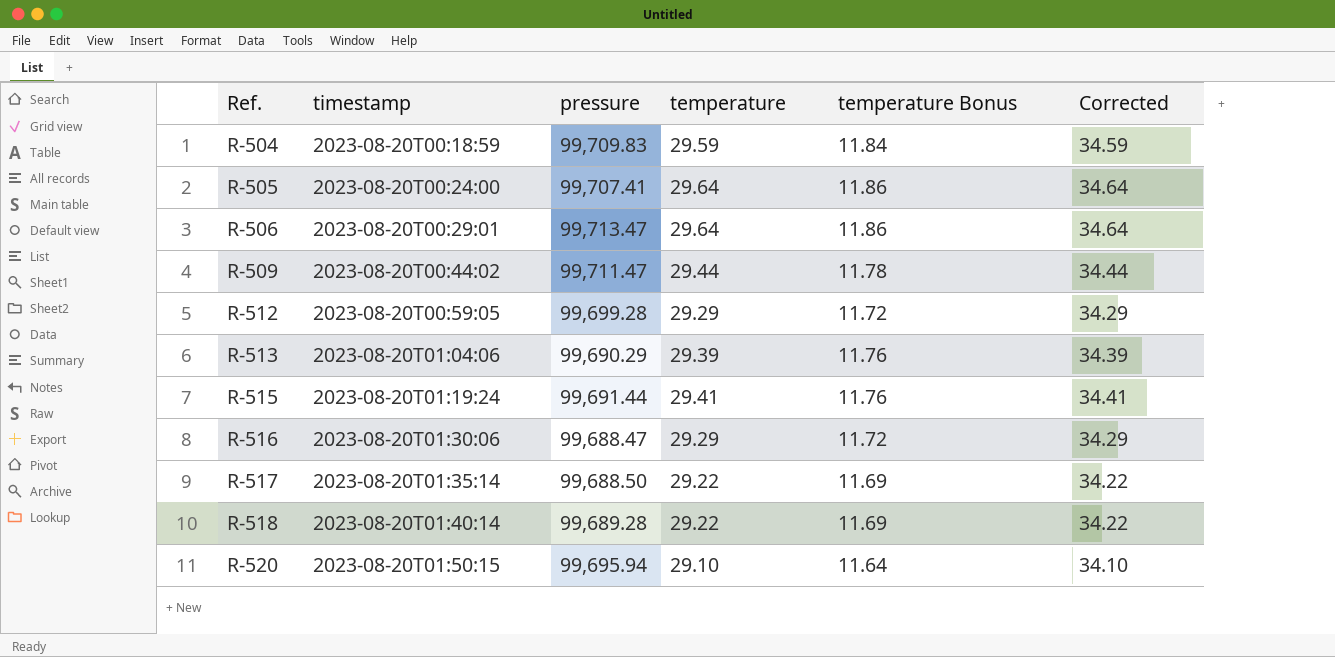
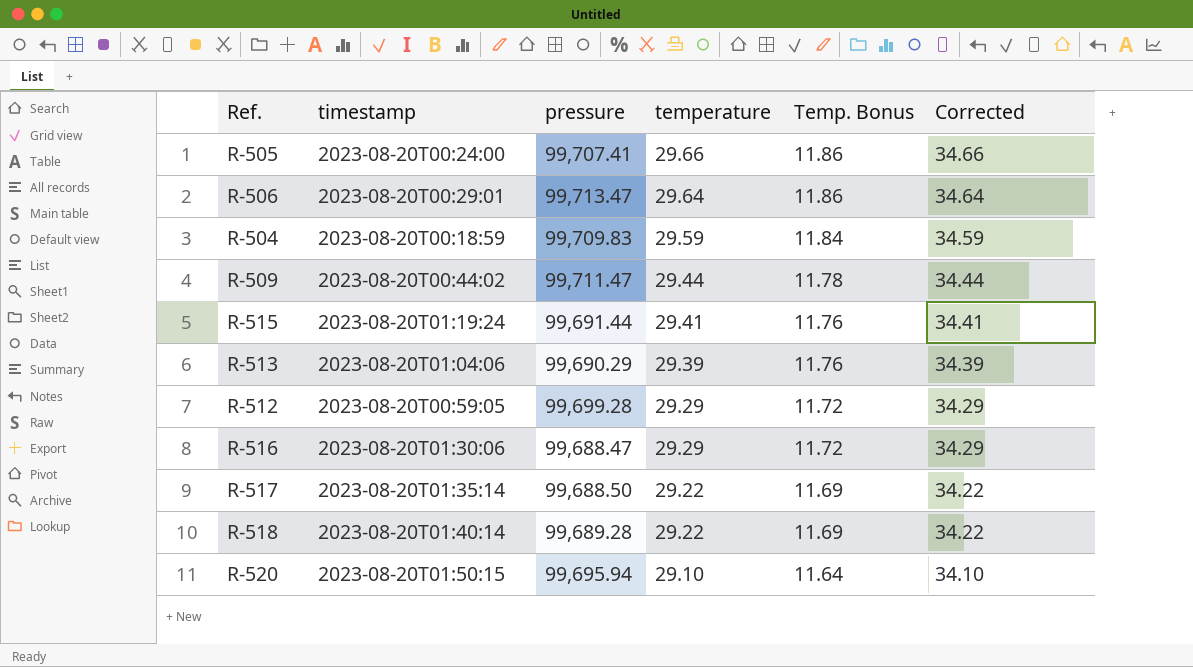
row order: Ref. ascending -> temperature descending
column name: temperature Bonus -> Temp. Bonus
R-505 | temperature: 29.64 -> 29.66
R-505 | Corrected: 34.64 -> 34.66

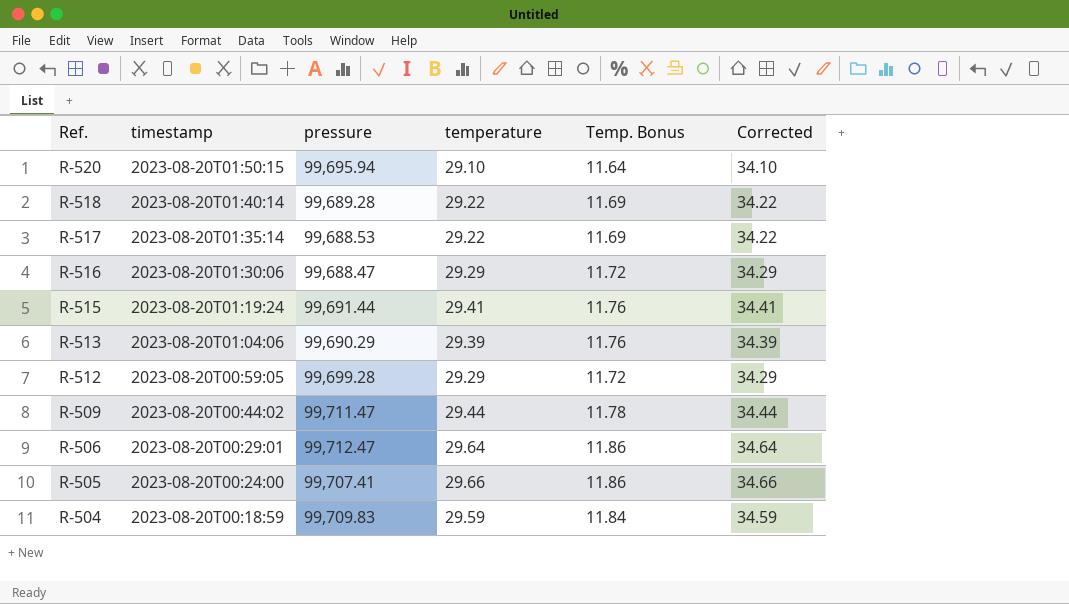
row order: temperature descending -> Ref. descending
R-517 | pressure: 99,688.50 -> 99,688.53
R-506 | pressure: 99,713.47 -> 99,712.47

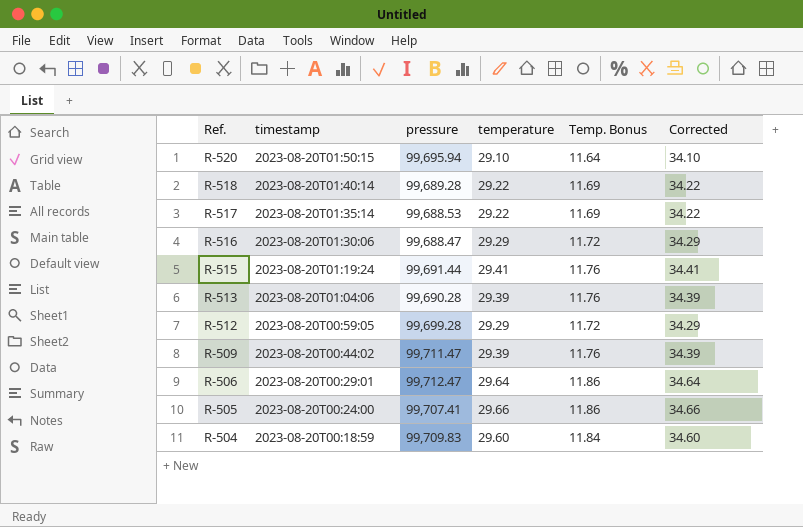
R-513 | pressure: 99,690.29 -> 99,690.28
R-509 | temperature: 29.44 -> 29.39
R-509 | Temp. Bonus: 11.78 -> 11.76
R-509 | Corrected: 34.44 -> 34.39
R-504 | temperature: 29.59 -> 29.60
R-504 | Corrected: 34.59 -> 34.60

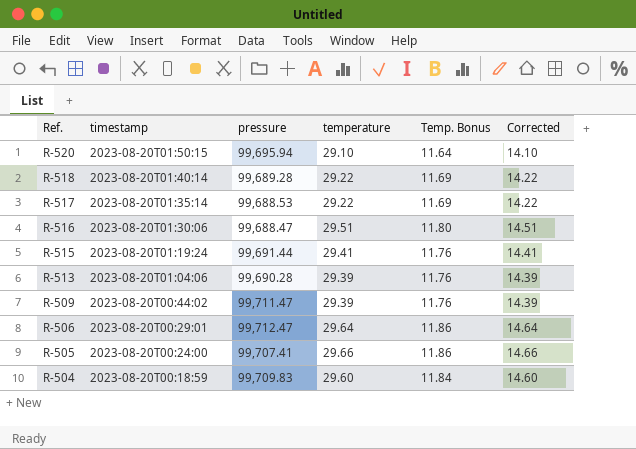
column Corrected | formula: [temperature] + 5 -> [temperature] - 15
row R-512: 2023-08-20T00:59:05 | 99,699.28 | 29.29 | 11.72 | 34.29 -> none
R-516 | temperature: 29.29 -> 29.51
R-516 | Temp. Bonus: 11.72 -> 11.80

